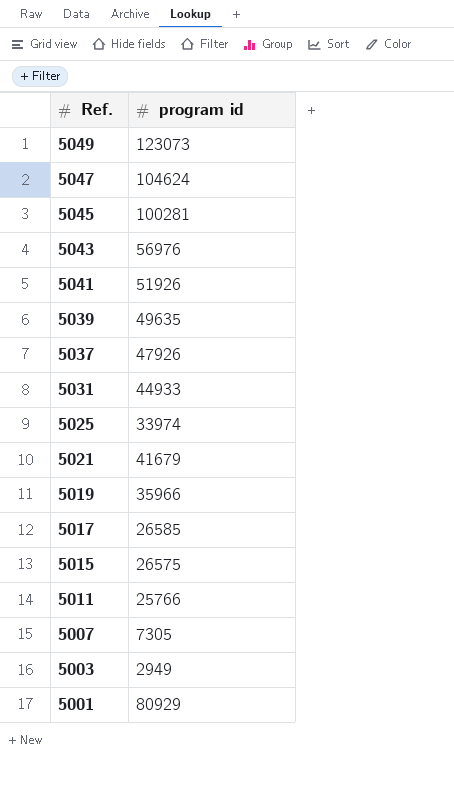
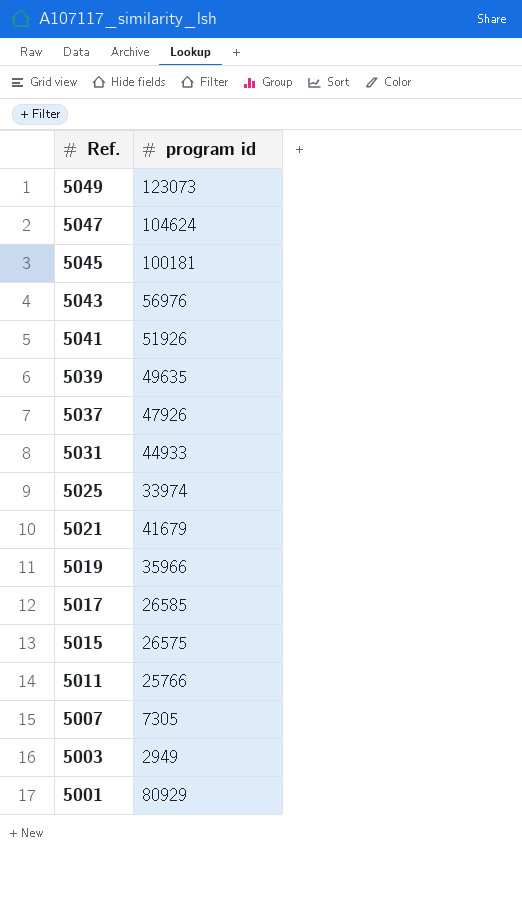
5045 | program id: 100281 -> 100181

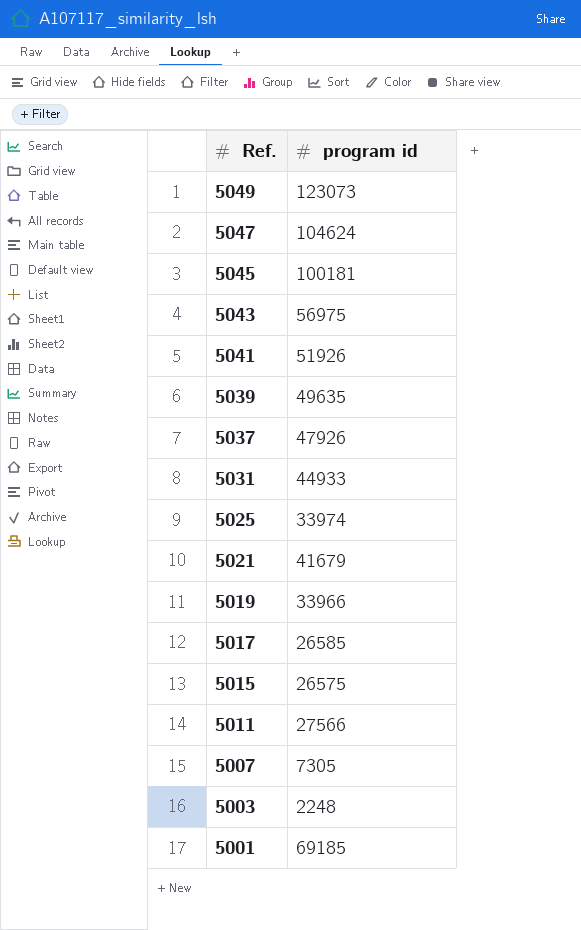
5043 | program id: 56976 -> 56975
5019 | program id: 35966 -> 33966
5011 | program id: 25766 -> 27566
5003 | program id: 2949 -> 2248
5001 | program id: 80929 -> 69185

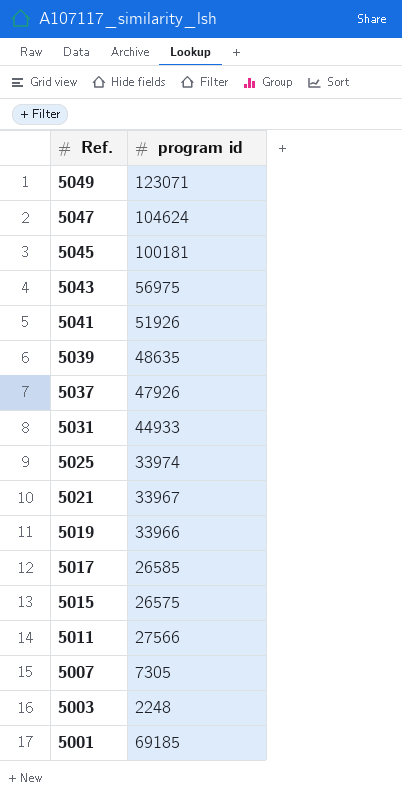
5049 | program id: 123073 -> 123071
5039 | program id: 49635 -> 48635
5021 | program id: 41679 -> 33967

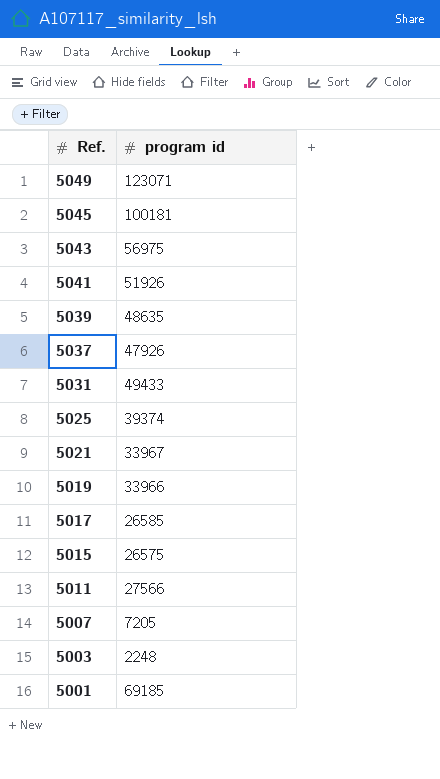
row 5047: 104624 -> none
5031 | program id: 44933 -> 49433
5025 | program id: 33974 -> 39374
5007 | program id: 7305 -> 7205

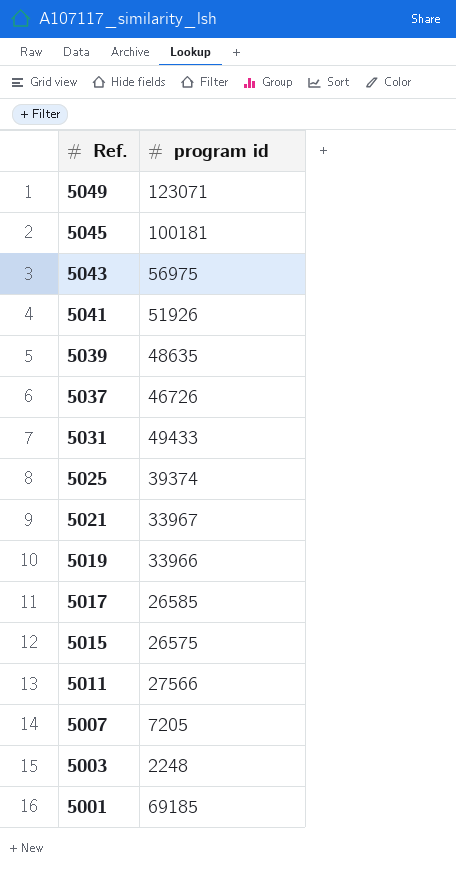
5037 | program id: 47926 -> 46726

